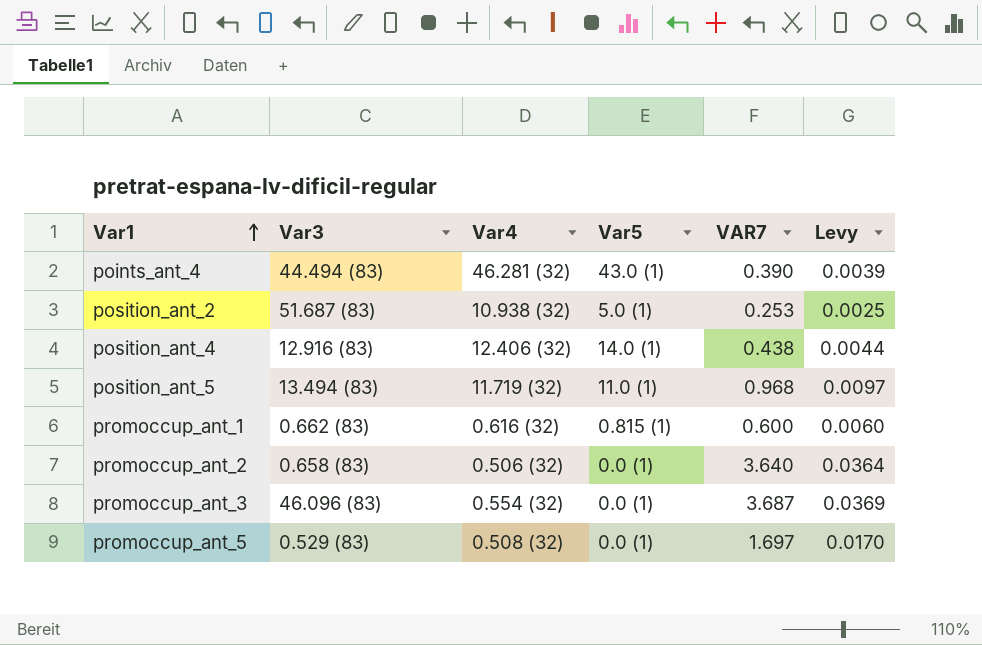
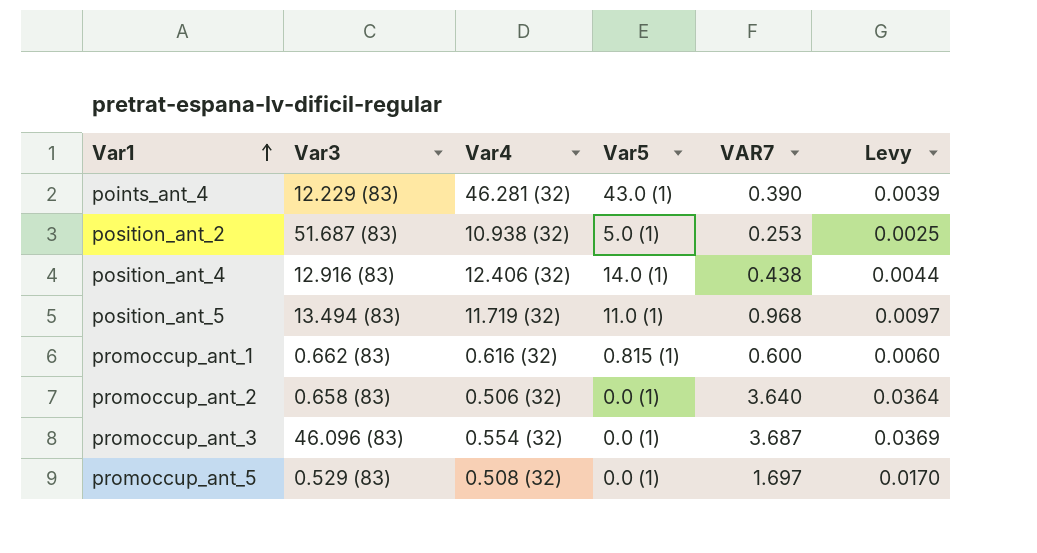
points_ant_4 | Var3: 44.494 (83) -> 12.229 (83)

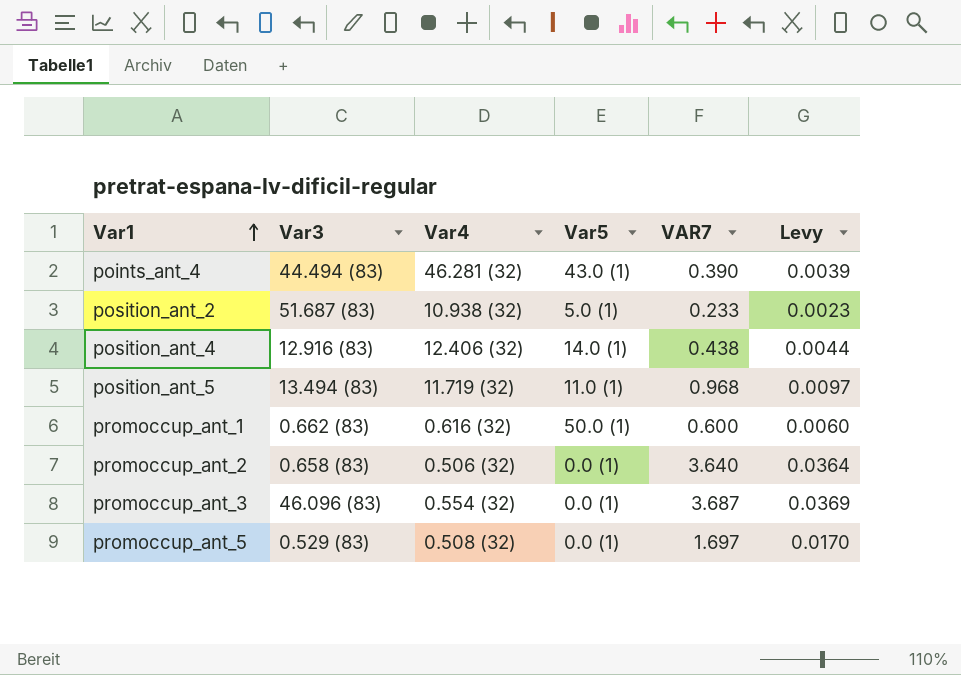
points_ant_4 | Var3: 12.229 (83) -> 44.494 (83)
position_ant_2 | VAR7: 0.253 -> 0.233
position_ant_2 | Levy: 0.0025 -> 0.0023
promoccup_ant_1 | Var5: 0.815 (1) -> 50.0 (1)

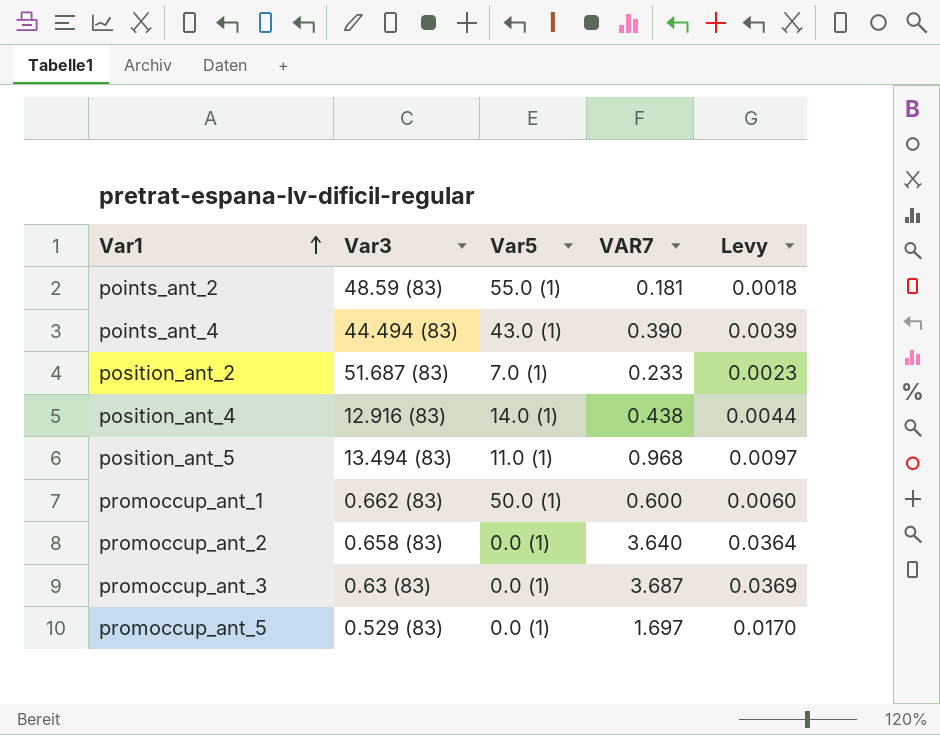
column Var4 | position: 3 -> none
row points_ant_2: none -> 48.59 (83) | 55.0 (1) | 0.181 | 0.0018
position_ant_2 | Var5: 5.0 (1) -> 7.0 (1)
promoccup_ant_3 | Var3: 46.096 (83) -> 0.63 (83)

